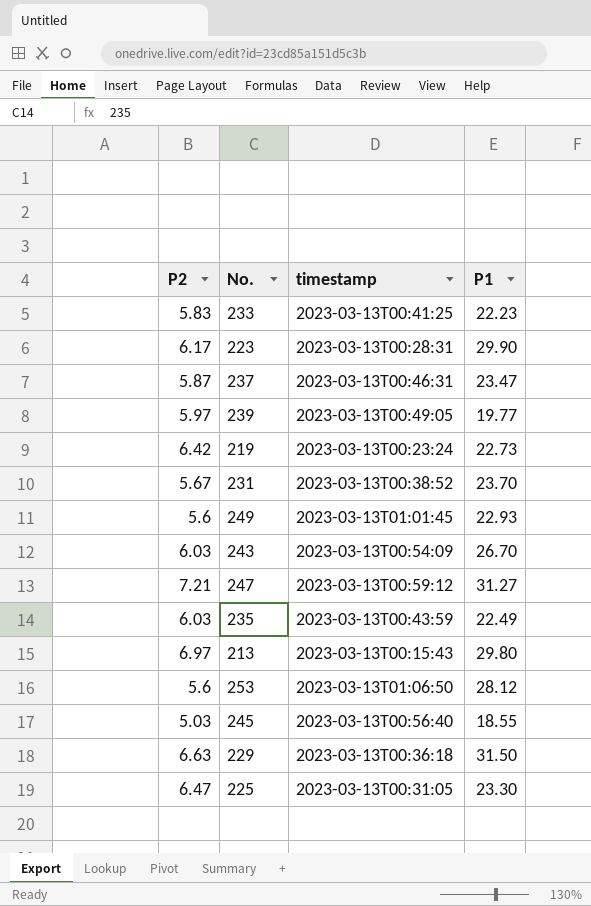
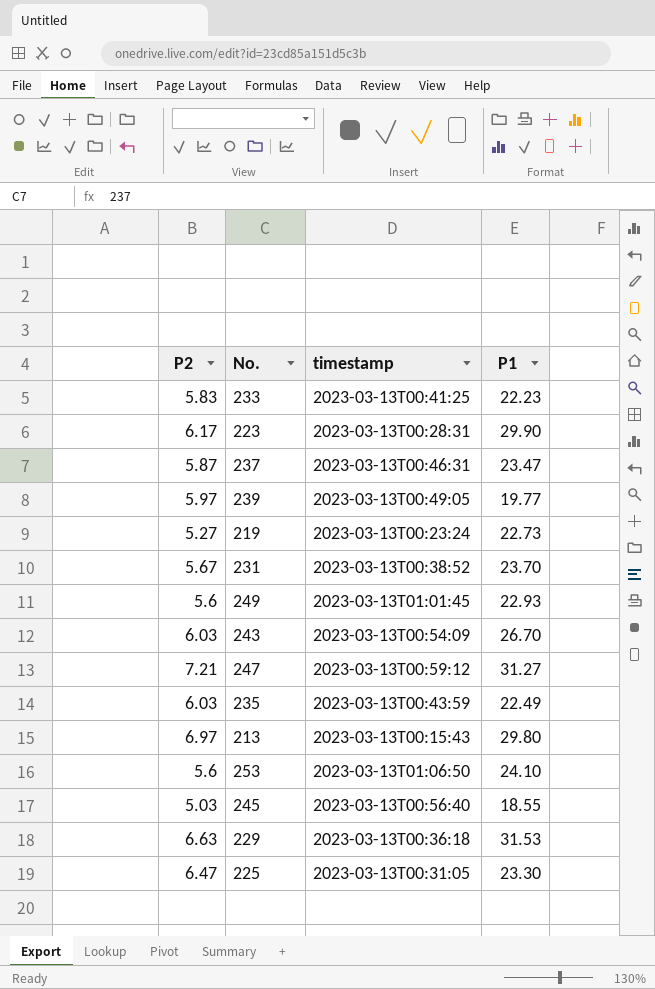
219 | P2: 6.42 -> 5.27
253 | P1: 28.12 -> 24.10
229 | P1: 31.50 -> 31.53

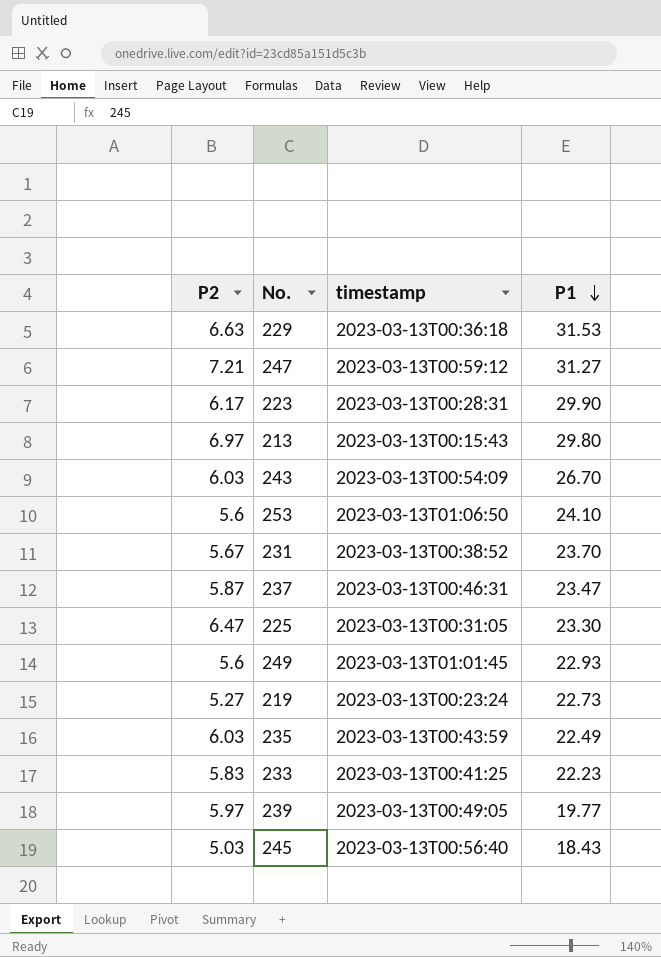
row order: none -> P1 descending
245 | P1: 18.55 -> 18.43

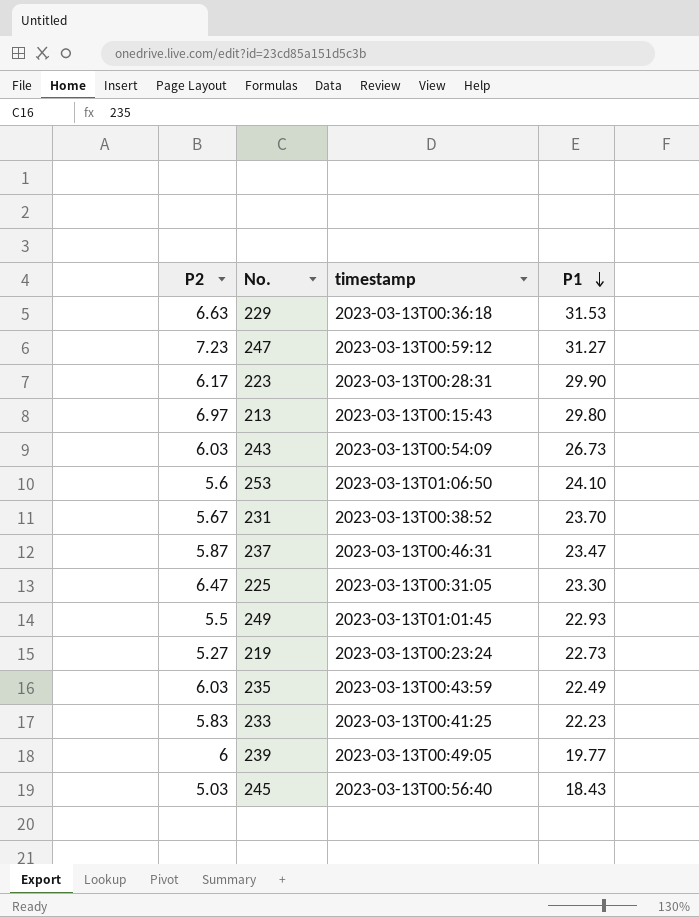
247 | P2: 7.21 -> 7.23
243 | P1: 26.70 -> 26.73
249 | P2: 5.6 -> 5.5
239 | P2: 5.97 -> 6

